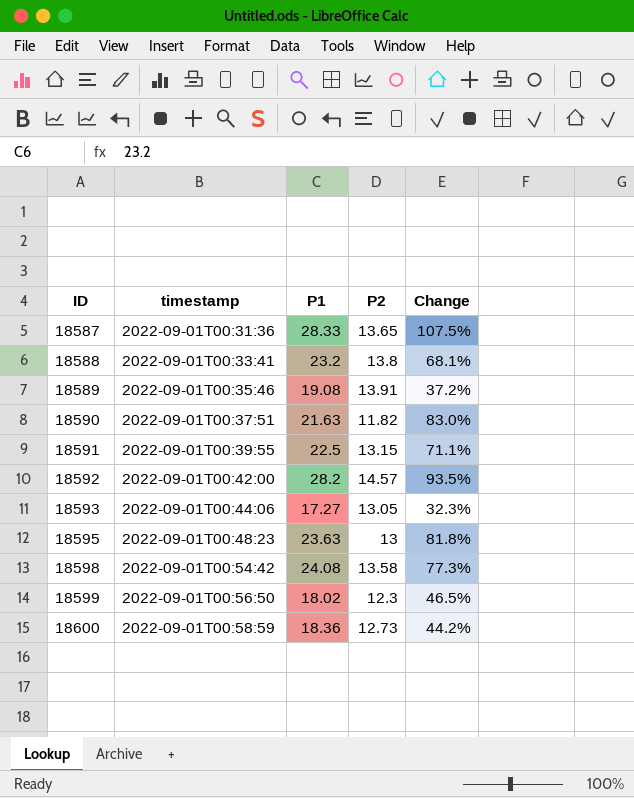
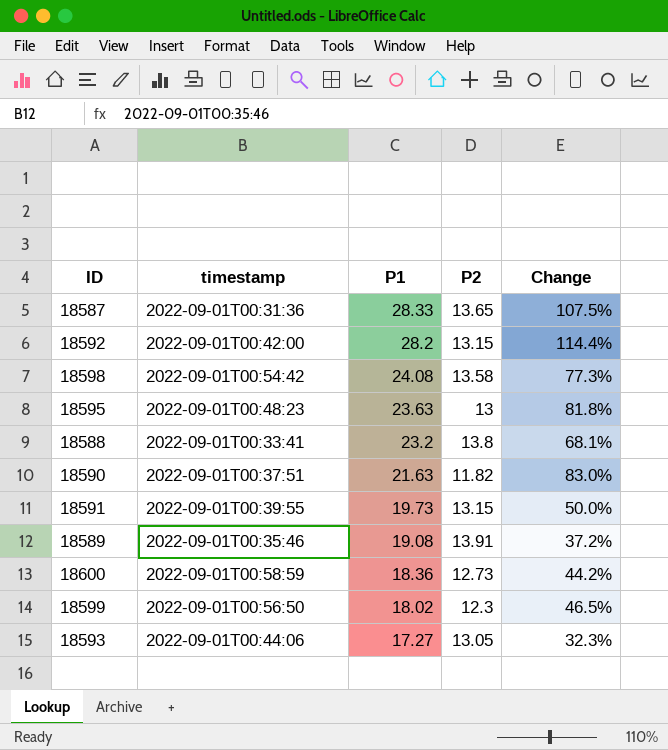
row order: ID ascending -> P1 descending
18592 | P2: 14.57 -> 13.15
18592 | Change: 93.5% -> 114.4%
18591 | P1: 22.5 -> 19.73
18591 | Change: 71.1% -> 50.0%

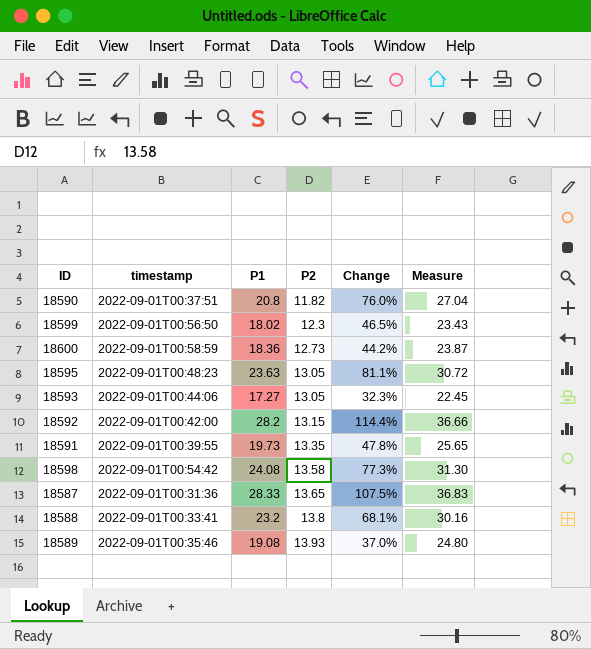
row order: P1 descending -> P2 ascending
column Measure | formula: none -> [P1] * 1.3
18590 | P1: 21.63 -> 20.8
18590 | Change: 83.0% -> 76.0%
18595 | P2: 13 -> 13.05
18595 | Change: 81.8% -> 81.1%
18591 | P2: 13.15 -> 13.35
18591 | Change: 50.0% -> 47.8%
18589 | P2: 13.91 -> 13.93
18589 | Change: 37.2% -> 37.0%

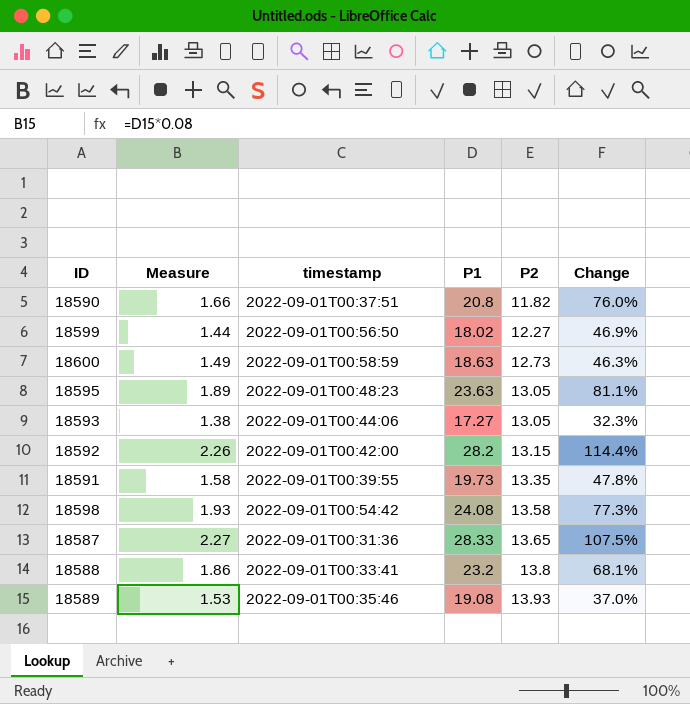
column Measure | formula: [P1] * 1.3 -> [P1] * 0.08
column Measure | position: 6 -> 2
18599 | P2: 12.3 -> 12.27
18599 | Change: 46.5% -> 46.9%
18600 | P1: 18.36 -> 18.63
18600 | Change: 44.2% -> 46.3%

